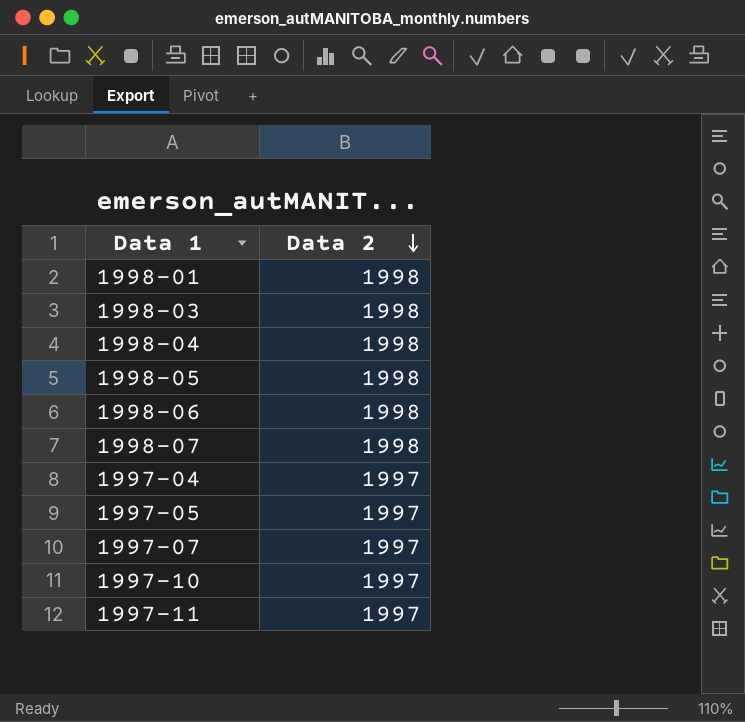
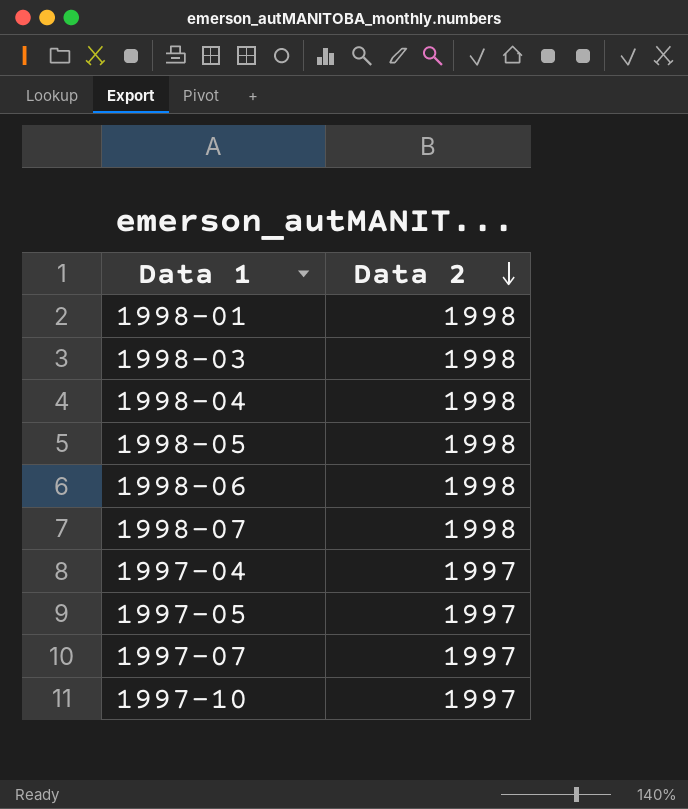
row 1997-11: 1997 -> none

